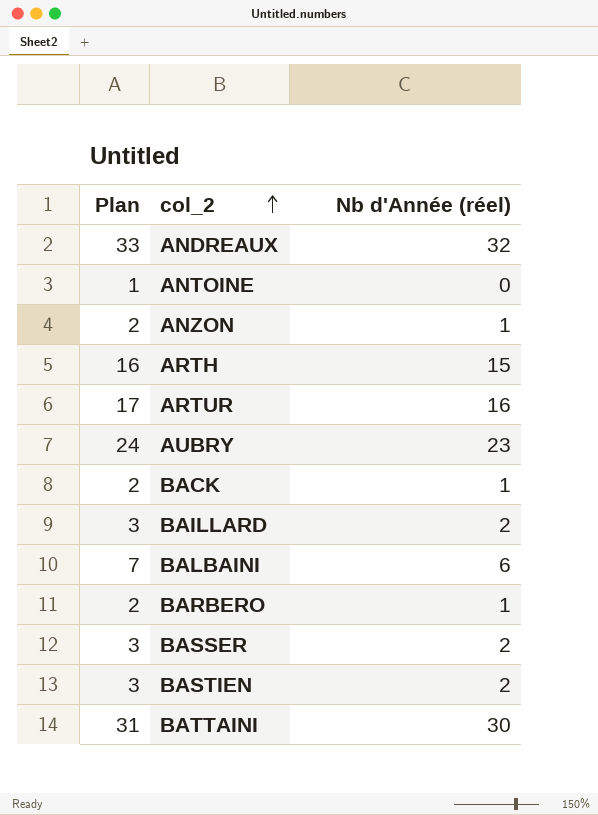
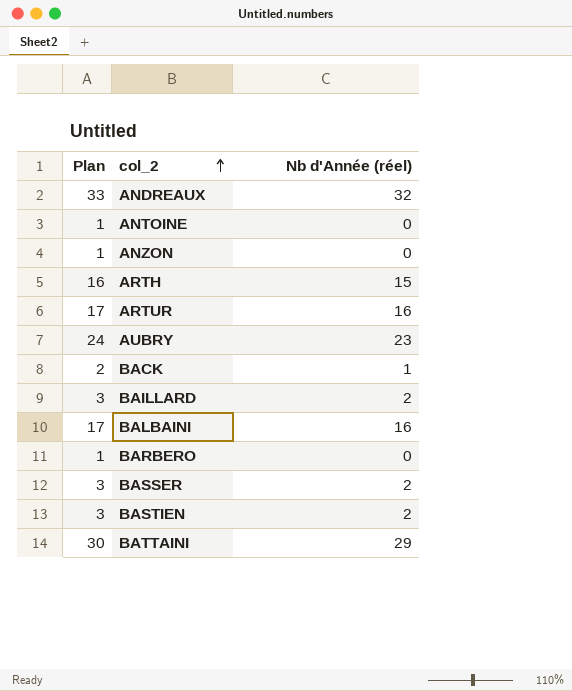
ANZON | Plan: 2 -> 1
ANZON | Nb d'Année (réel): 1 -> 0
BALBAINI | Plan: 7 -> 17
BALBAINI | Nb d'Année (réel): 6 -> 16
BARBERO | Plan: 2 -> 1
BARBERO | Nb d'Année (réel): 1 -> 0
BATTAINI | Plan: 31 -> 30
BATTAINI | Nb d'Année (réel): 30 -> 29

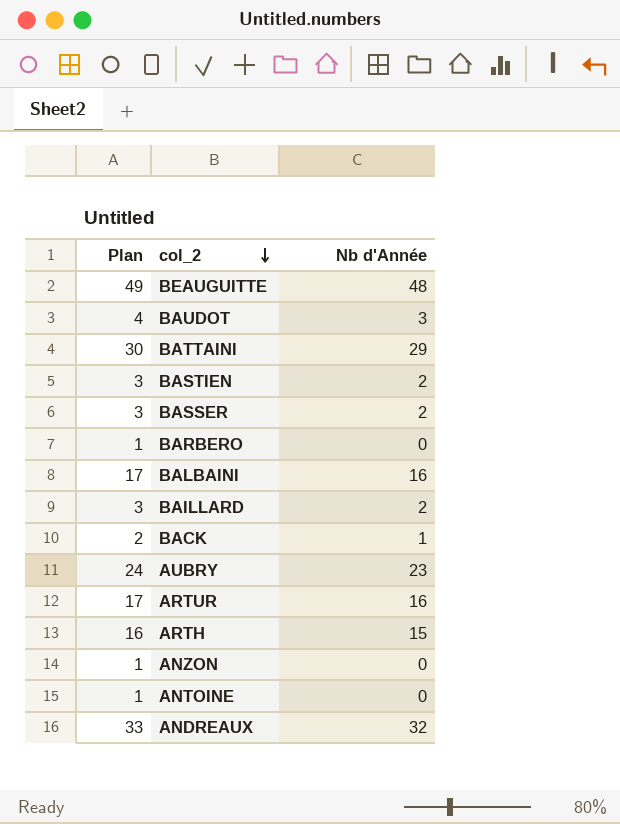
row order: col_2 ascending -> col_2 descending
column name: Nb d'Année (réel) -> Nb d'Année
row BEAUGUITTE: none -> 49 | 48
row BAUDOT: none -> 4 | 3

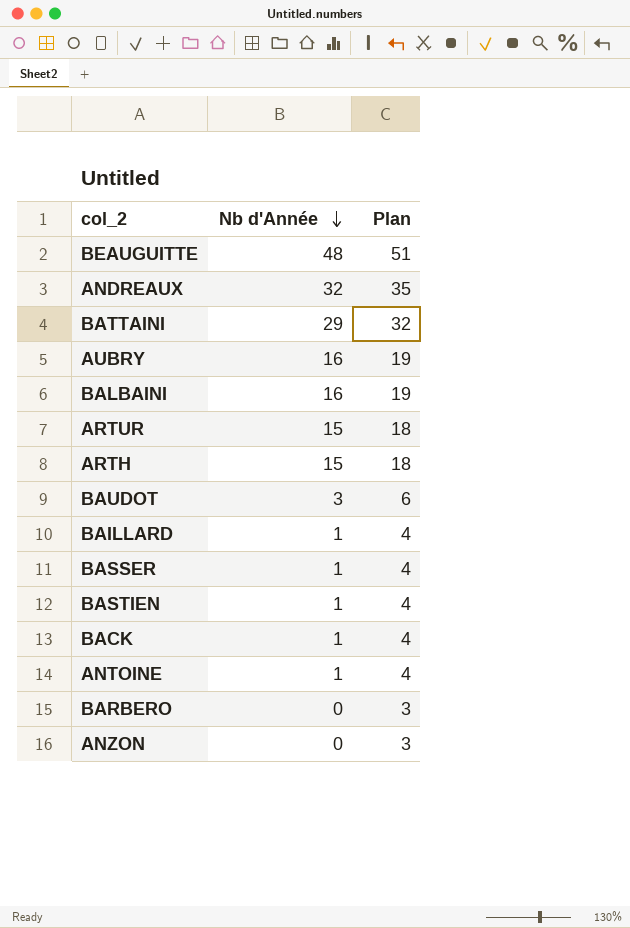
row order: col_2 descending -> Nb d'Année descending
column Plan | formula: [Nb d'Année] + 1 -> [Nb d'Année] + 3
column Plan | position: 1 -> 3
AUBRY | Nb d'Année: 23 -> 16
ARTUR | Nb d'Année: 16 -> 15
BAILLARD | Nb d'Année: 2 -> 1
BASSER | Nb d'Année: 2 -> 1
BASTIEN | Nb d'Année: 2 -> 1
ANTOINE | Nb d'Année: 0 -> 1

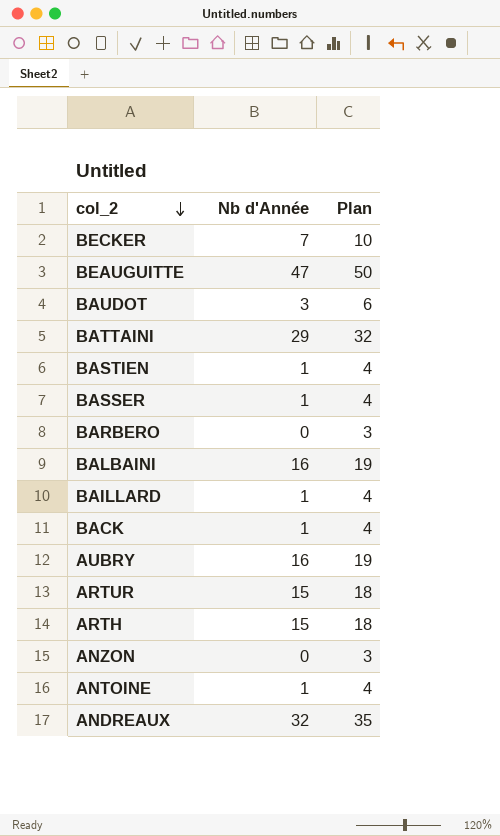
row order: Nb d'Année descending -> col_2 descending
row BECKER: none -> 7 | 10
BEAUGUITTE | Nb d'Année: 48 -> 47
BEAUGUITTE | Plan: 51 -> 50

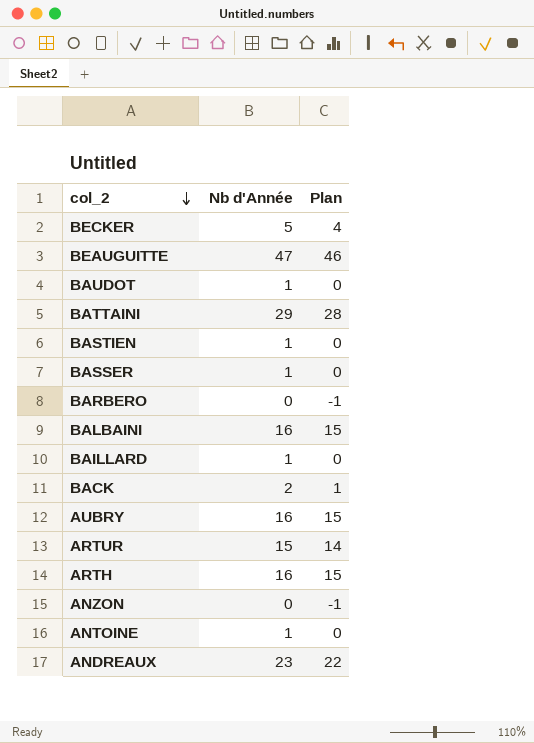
column Plan | formula: [Nb d'Année] + 3 -> [Nb d'Année] - 1
BECKER | Nb d'Année: 7 -> 5
BAUDOT | Nb d'Année: 3 -> 1
BACK | Nb d'Année: 1 -> 2
ARTH | Nb d'Année: 15 -> 16
ANDREAUX | Nb d'Année: 32 -> 23

